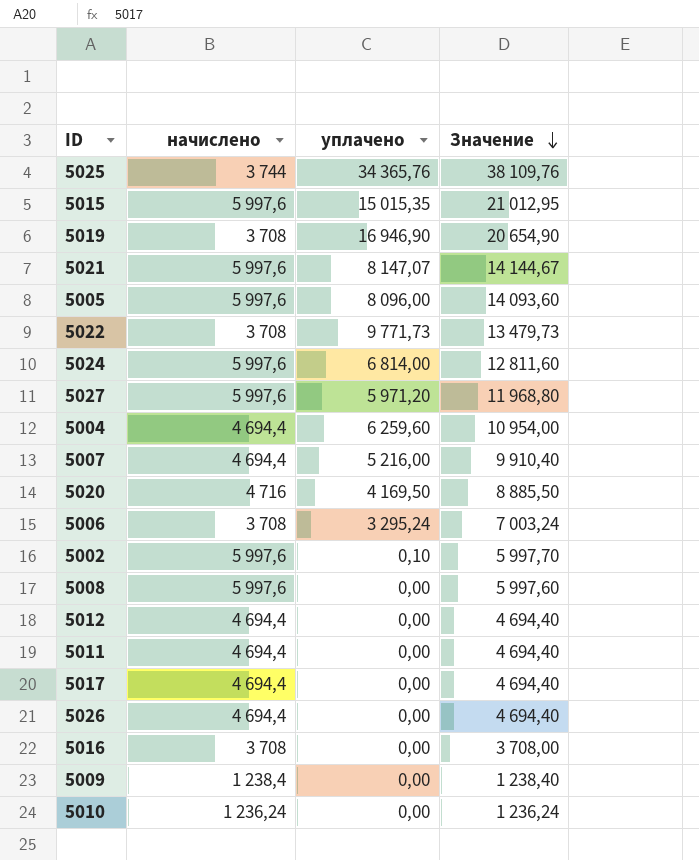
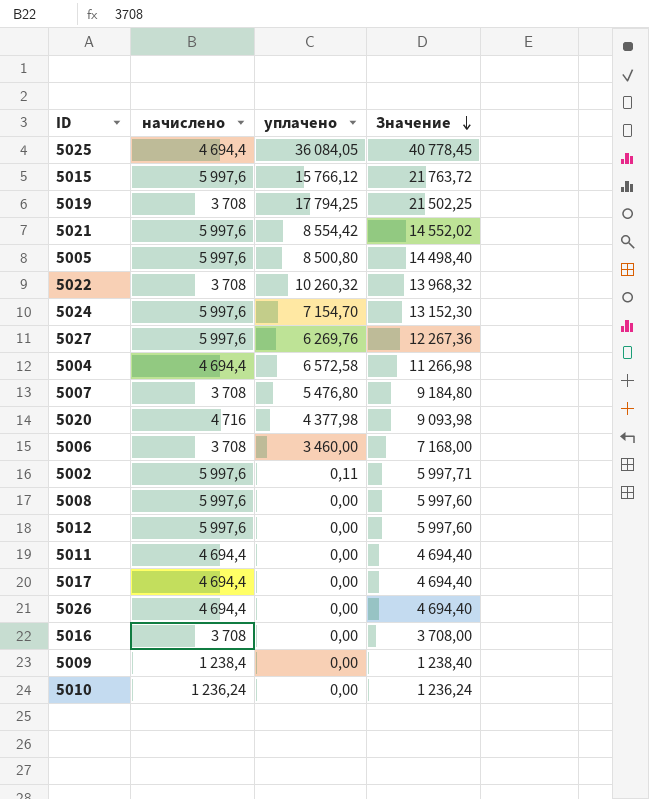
5025 | начислено: 3 744 -> 4 694,4
5025 | уплачено: 34 365,76 -> 36 084,05
5025 | Значение: 38 109,76 -> 40 778,45
5015 | уплачено: 15 015,35 -> 15 766,12
5015 | Значение: 21 012,95 -> 21 763,72
5019 | уплачено: 16 946,90 -> 17 794,25
5019 | Значение: 20 654,90 -> 21 502,25
5021 | уплачено: 8 147,07 -> 8 554,42
5021 | Значение: 14 144,67 -> 14 552,02
5005 | уплачено: 8 096,00 -> 8 500,80
5005 | Значение: 14 093,60 -> 14 498,40
5022 | уплачено: 9 771,73 -> 10 260,32
5022 | Значение: 13 479,73 -> 13 968,32
5024 | уплачено: 6 814,00 -> 7 154,70
5024 | Значение: 12 811,60 -> 13 152,30
5027 | уплачено: 5 971,20 -> 6 269,76
5027 | Значение: 11 968,80 -> 12 267,36
5004 | уплачено: 6 259,60 -> 6 572,58
5004 | Значение: 10 954,00 -> 11 266,98
5007 | начислено: 4 694,4 -> 3 708
5007 | уплачено: 5 216,00 -> 5 476,80
5007 | Значение: 9 910,40 -> 9 184,80
5020 | уплачено: 4 169,50 -> 4 377,98
5020 | Значение: 8 885,50 -> 9 093,98
5006 | уплачено: 3 295,24 -> 3 460,00
5006 | Значение: 7 003,24 -> 7 168,00
5002 | уплачено: 0,10 -> 0,11
5002 | Значение: 5 997,70 -> 5 997,71
5012 | начислено: 4 694,4 -> 5 997,6
5012 | Значение: 4 694,40 -> 5 997,60

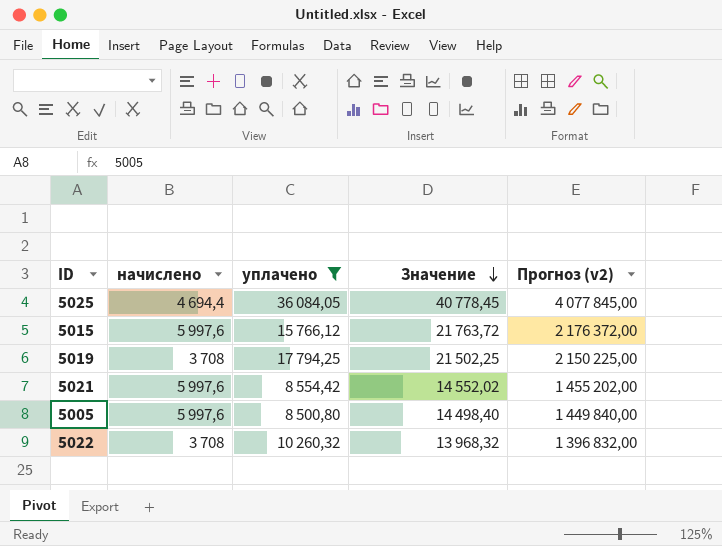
filter: none -> уплачено >= 8 500,80
column Прогноз (v2) | formula: none -> [Значение] * 100

